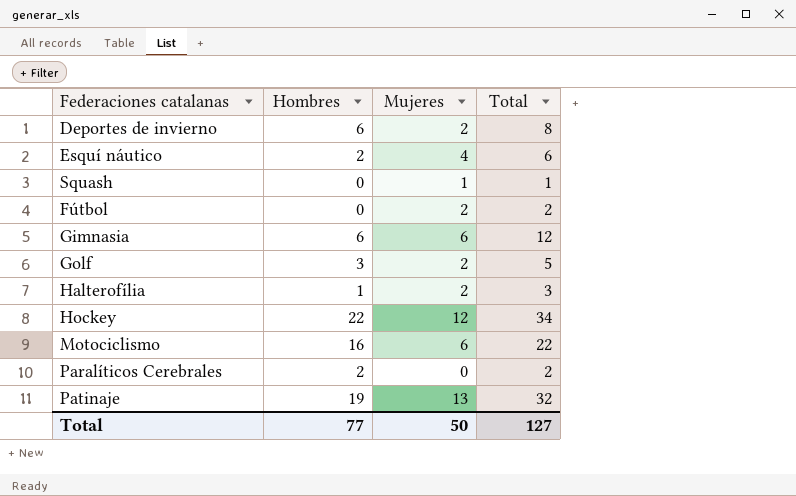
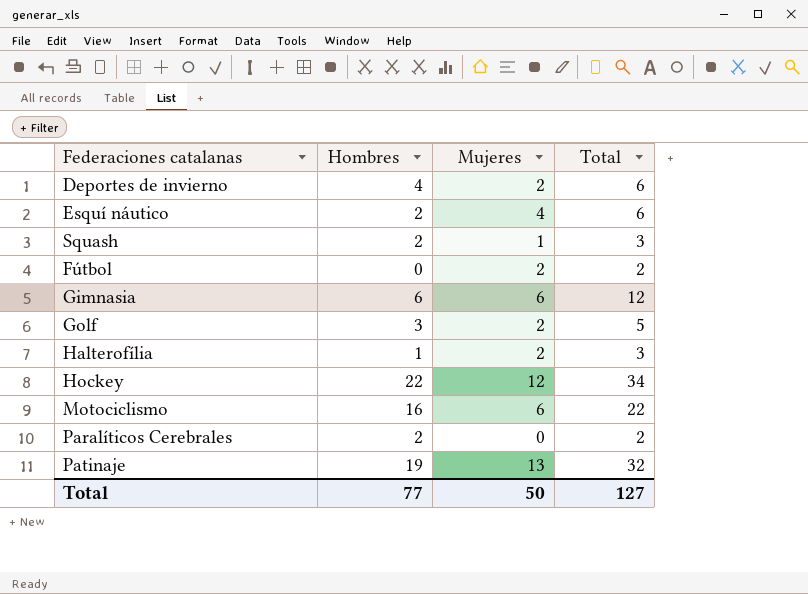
Deportes de invierno | Hombres: 6 -> 4
Deportes de invierno | Total: 8 -> 6
Squash | Hombres: 0 -> 2
Squash | Total: 1 -> 3

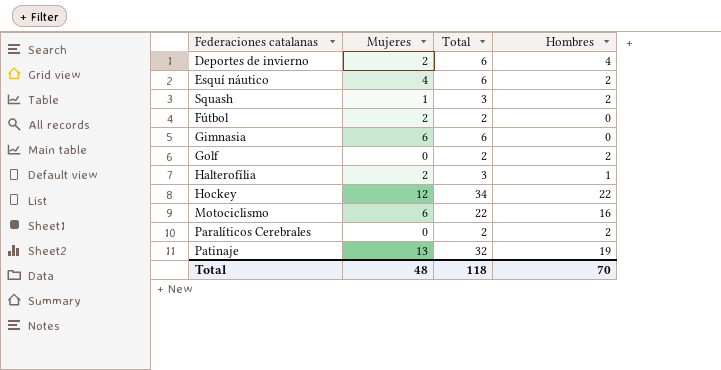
column Hombres | position: 2 -> 4
Gimnasia | Total: 12 -> 6
Gimnasia | Hombres: 6 -> 0
Golf | Mujeres: 2 -> 0
Golf | Total: 5 -> 2
Golf | Hombres: 3 -> 2
Total | Mujeres: 50 -> 48
Total | Total: 127 -> 118
Total | Hombres: 77 -> 70

